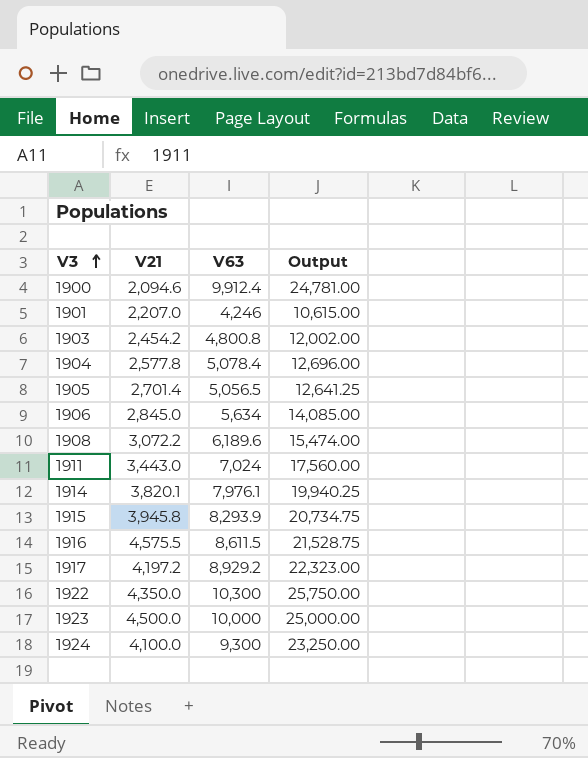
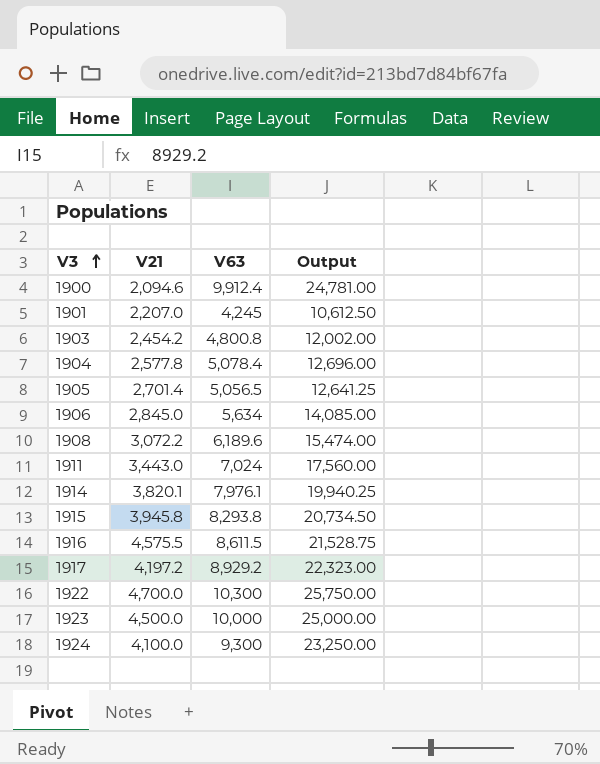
1901 | V63: 4,246 -> 4,245
1901 | Output: 10,615.00 -> 10,612.50
1915 | V63: 8,293.9 -> 8,293.8
1915 | Output: 20,734.75 -> 20,734.50
1922 | V21: 4,350.0 -> 4,700.0

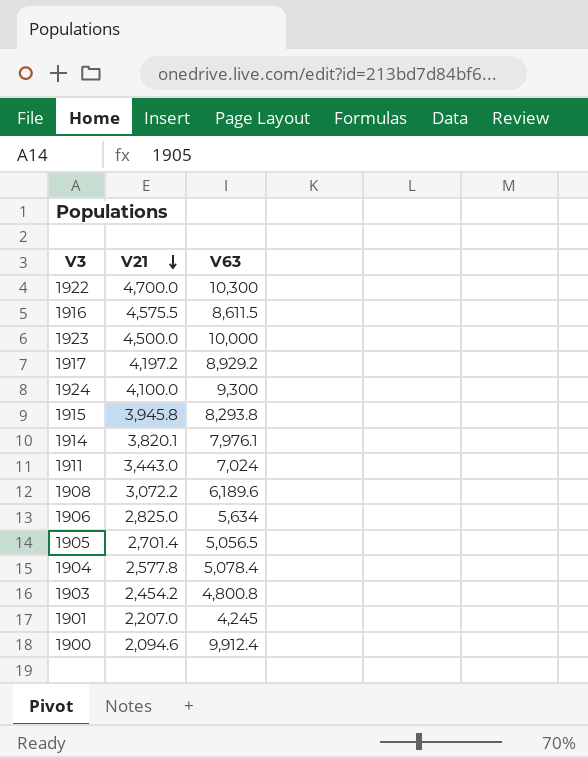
row order: V3 ascending -> V21 descending
column Output | formula: [V63] * 2.5 -> none
1906 | V21: 2,845.0 -> 2,825.0

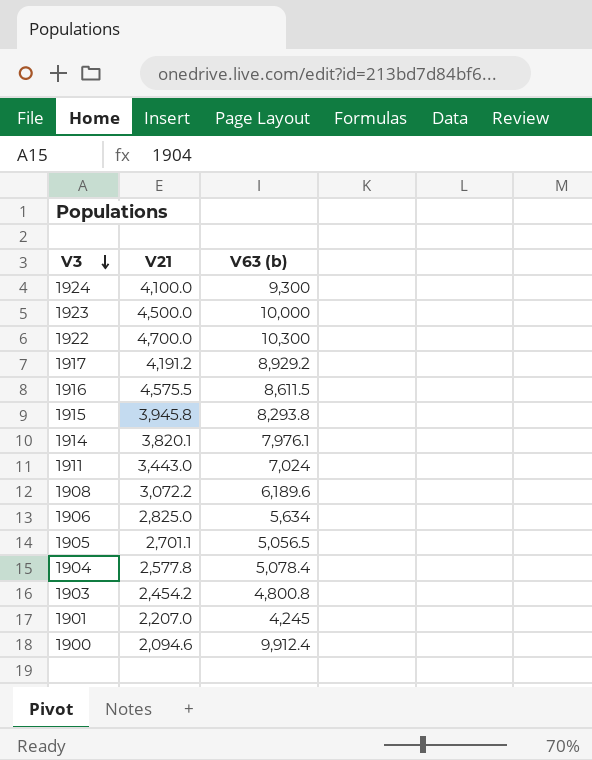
row order: V21 descending -> V3 descending
column name: V63 -> V63 (b)
1917 | V21: 4,197.2 -> 4,191.2
1905 | V21: 2,701.4 -> 2,701.1

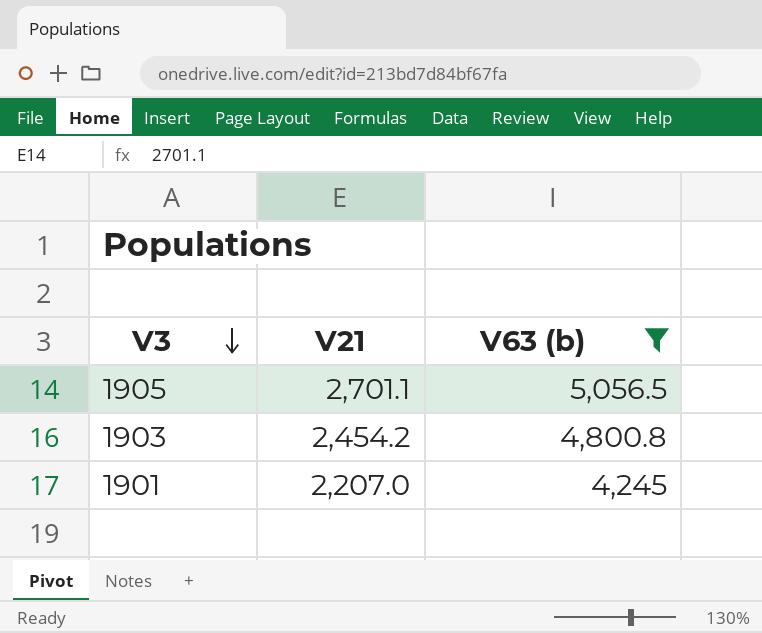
filter: none -> V63 (b) <= 5,056.5

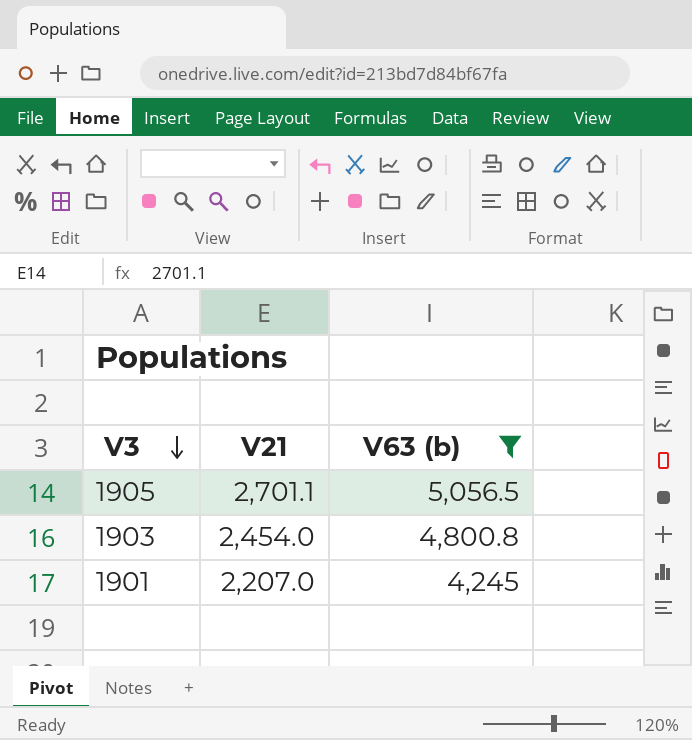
1903 | V21: 2,454.2 -> 2,454.0

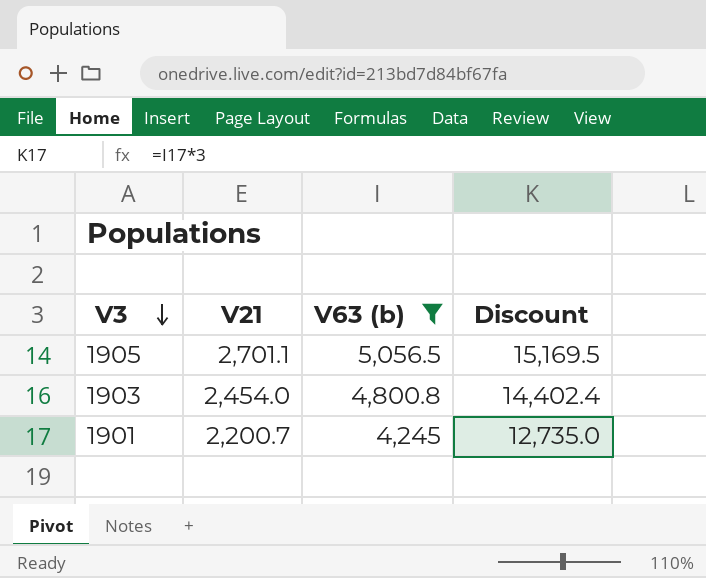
column Discount | formula: none -> [V63 (b)] * 3
1901 | V21: 2,207.0 -> 2,200.7

